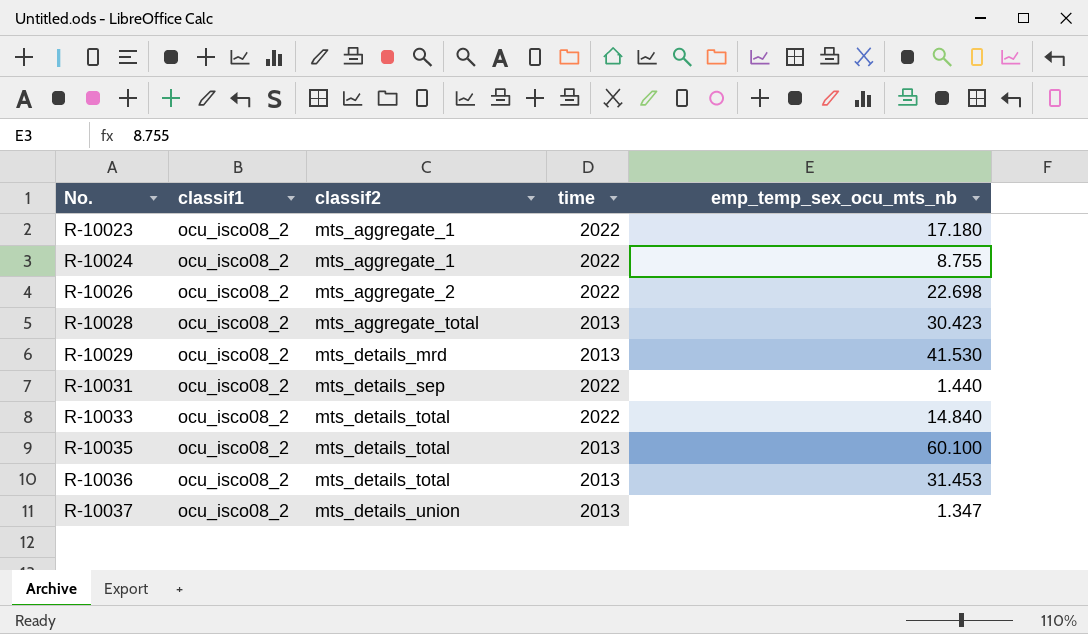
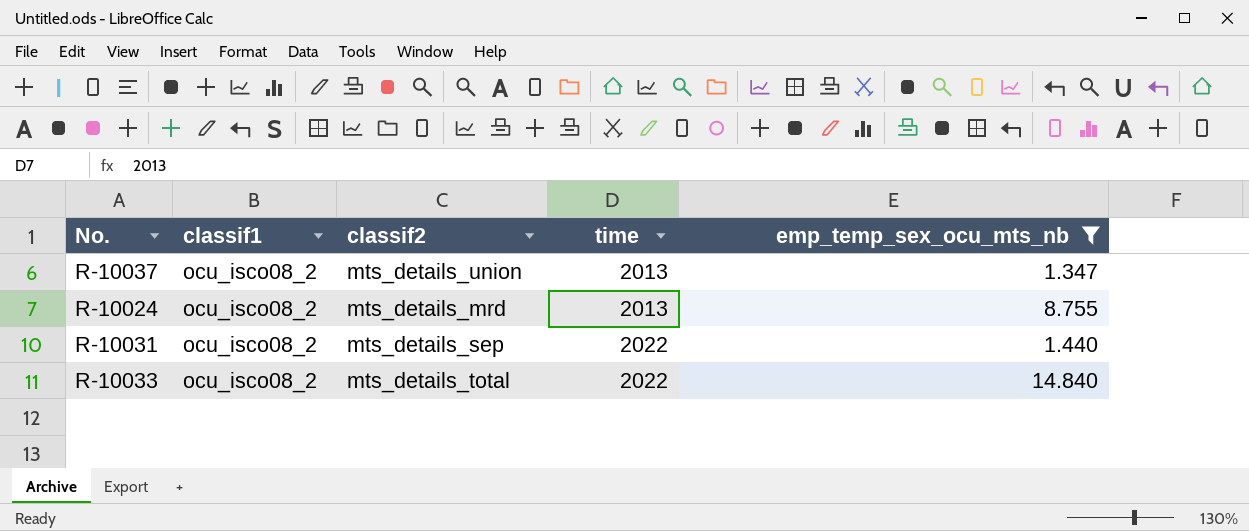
filter: none -> emp_temp_sex_ocu_mts_nb <= 14.840
row order: No. ascending -> time ascending
R-10024 | classif2: mts_aggregate_1 -> mts_details_mrd
R-10024 | time: 2022 -> 2013

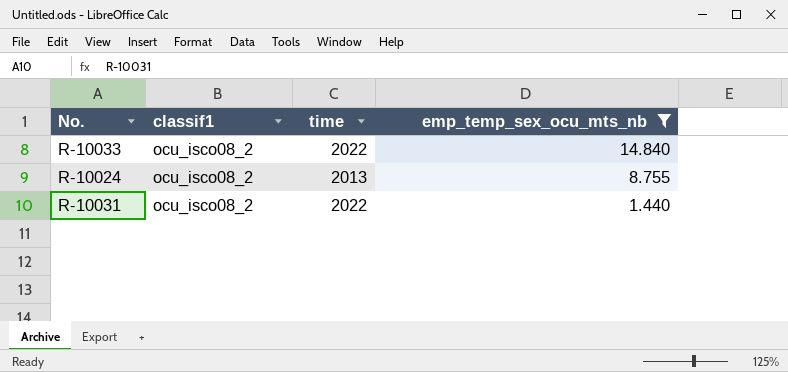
row order: time ascending -> emp_temp_sex_ocu_mts_nb descending
column classif2 | position: 3 -> none
row R-10037: ocu_isco08_2 | mts_details_union | 2013 | 1.347 -> none

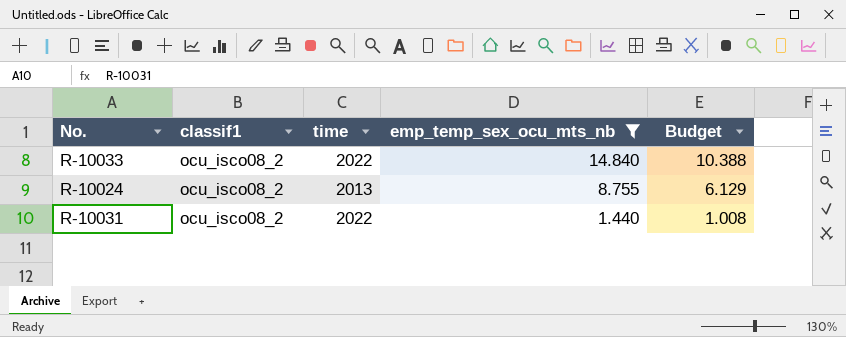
column Budget | formula: none -> [emp_temp_sex_ocu_mts_nb] * 0.7

